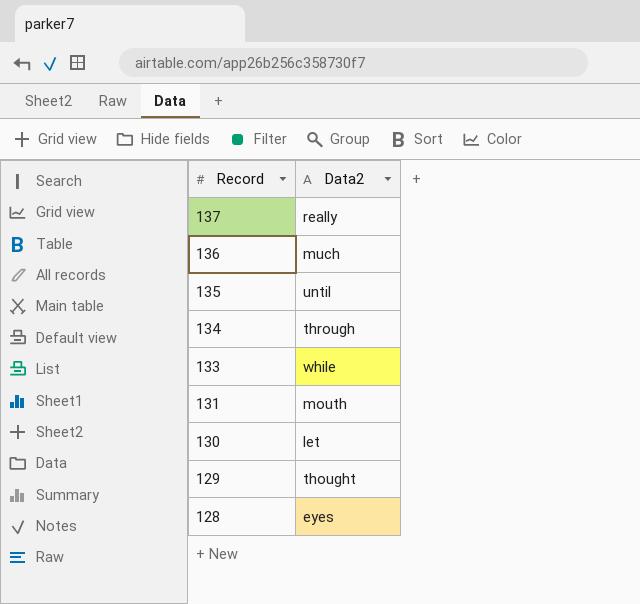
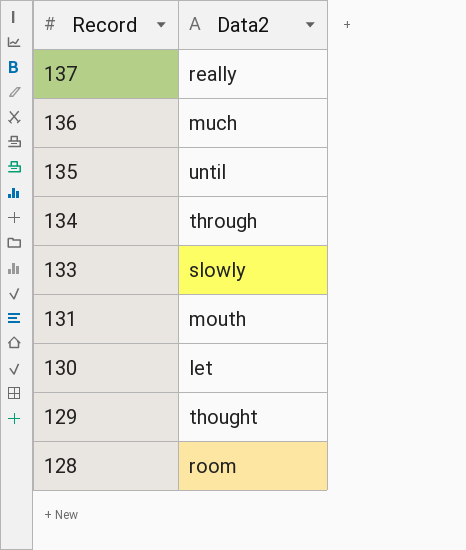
133 | Data2: while -> slowly
128 | Data2: eyes -> room

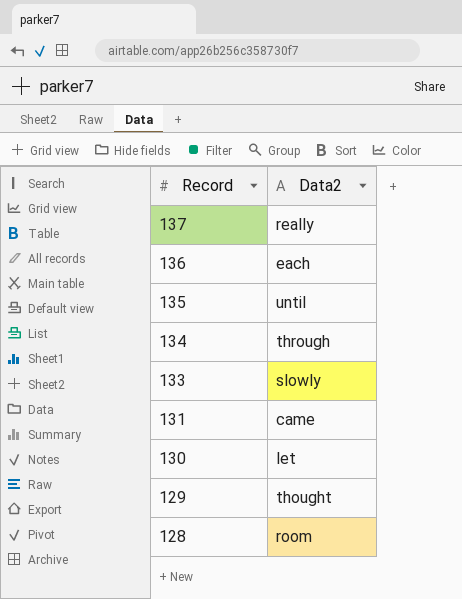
136 | Data2: much -> each
131 | Data2: mouth -> came

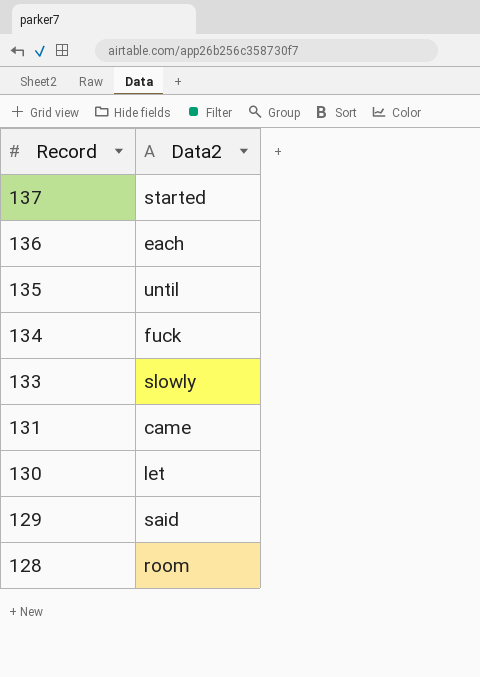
137 | Data2: really -> started
134 | Data2: through -> fuck
129 | Data2: thought -> said

